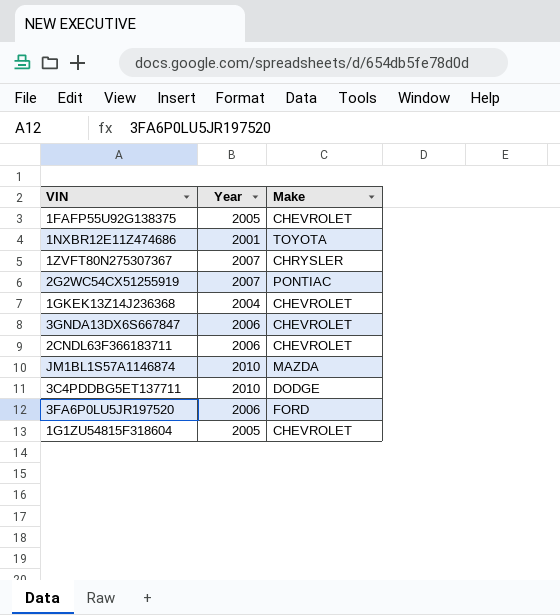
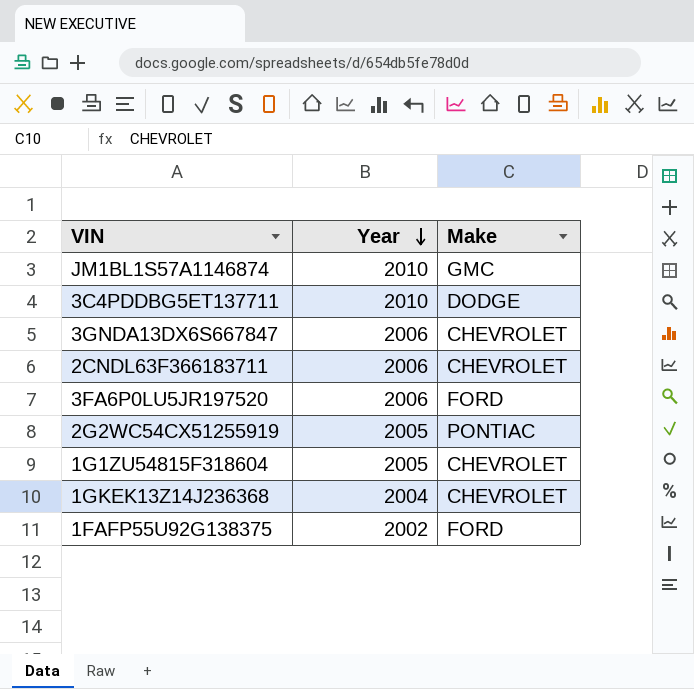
row order: none -> Year descending
row 1NXBR12E11Z474686: 2001 | TOYOTA -> none
row 1ZVFT80N275307367: 2007 | CHRYSLER -> none
JM1BL1S57A1146874 | Make: MAZDA -> GMC
2G2WC54CX51255919 | Year: 2007 -> 2005
1FAFP55U92G138375 | Year: 2005 -> 2002
1FAFP55U92G138375 | Make: CHEVROLET -> FORD

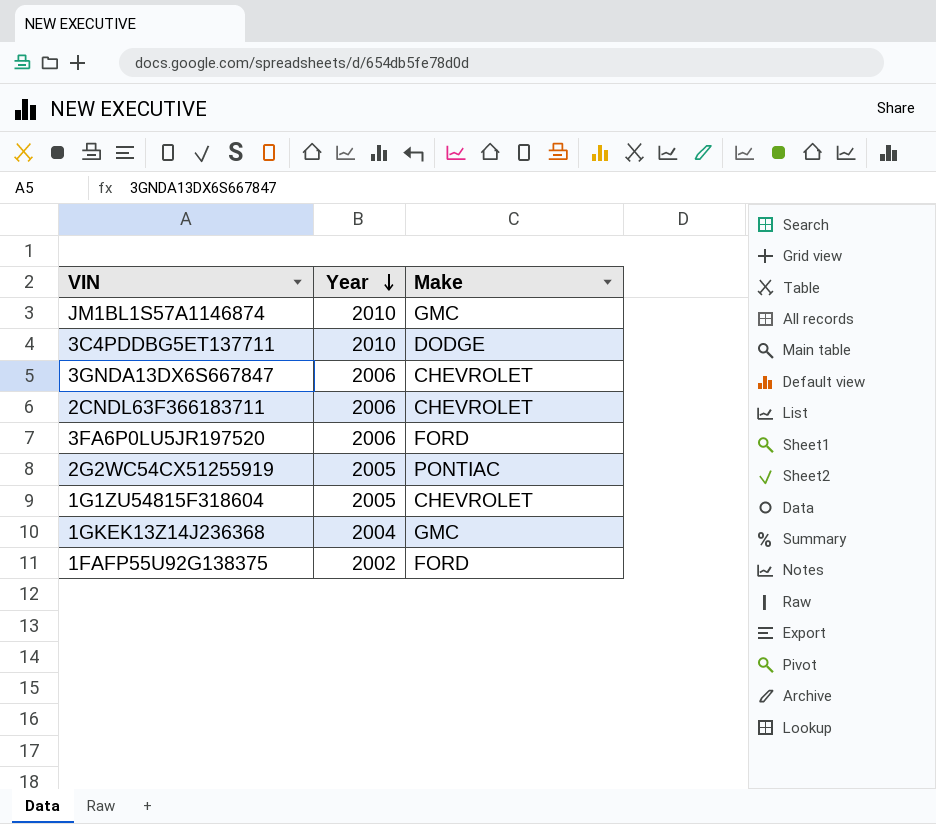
1GKEK13Z14J236368 | Make: CHEVROLET -> GMC

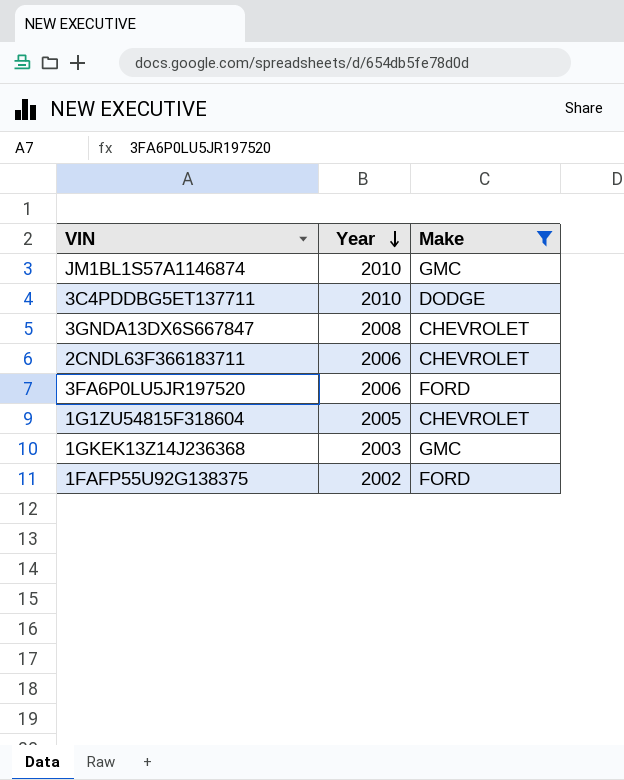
filter: none -> Make != PONTIAC
3GNDA13DX6S667847 | Year: 2006 -> 2008
1GKEK13Z14J236368 | Year: 2004 -> 2003

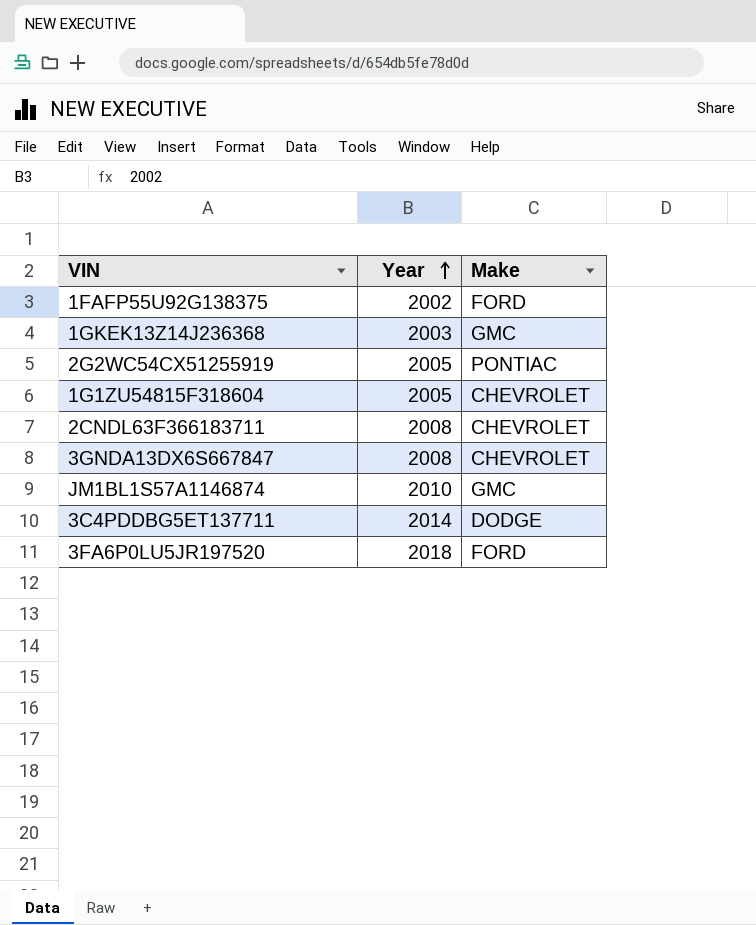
filter: Make != PONTIAC -> none
row order: Year descending -> Year ascending
2CNDL63F366183711 | Year: 2006 -> 2008
3C4PDDBG5ET137711 | Year: 2010 -> 2014
3FA6P0LU5JR197520 | Year: 2006 -> 2018

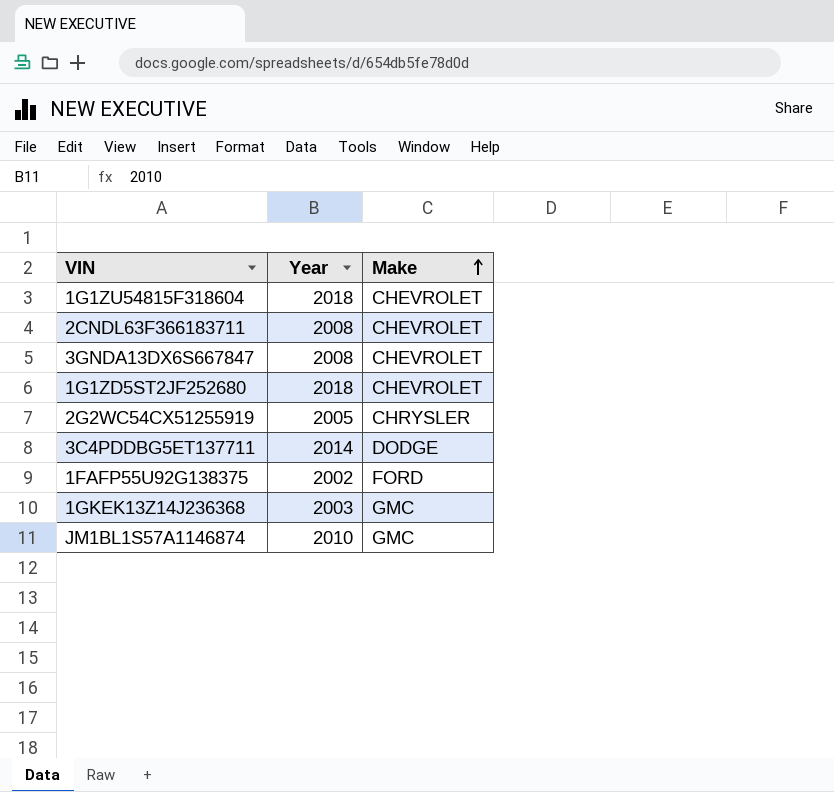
row order: Year ascending -> Make ascending
row 3FA6P0LU5JR197520: 2018 | FORD -> none
1G1ZU54815F318604 | Year: 2005 -> 2018
row 1G1ZD5ST2JF252680: none -> 2018 | CHEVROLET
2G2WC54CX51255919 | Make: PONTIAC -> CHRYSLER

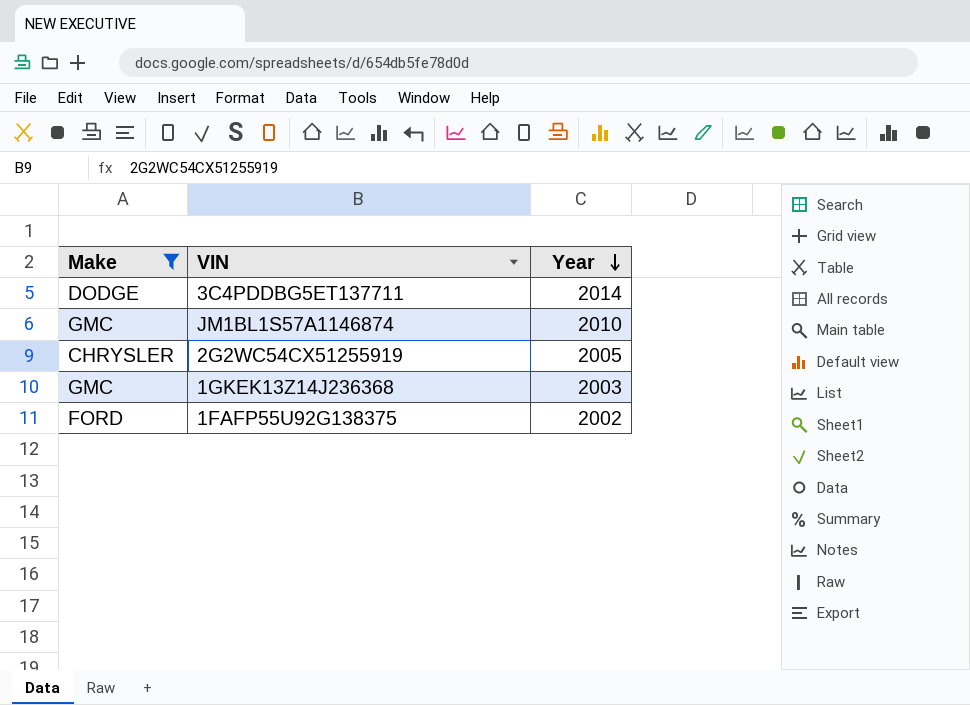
filter: none -> Make != CHEVROLET
row order: Make ascending -> Year descending
column Make | position: 3 -> 1

